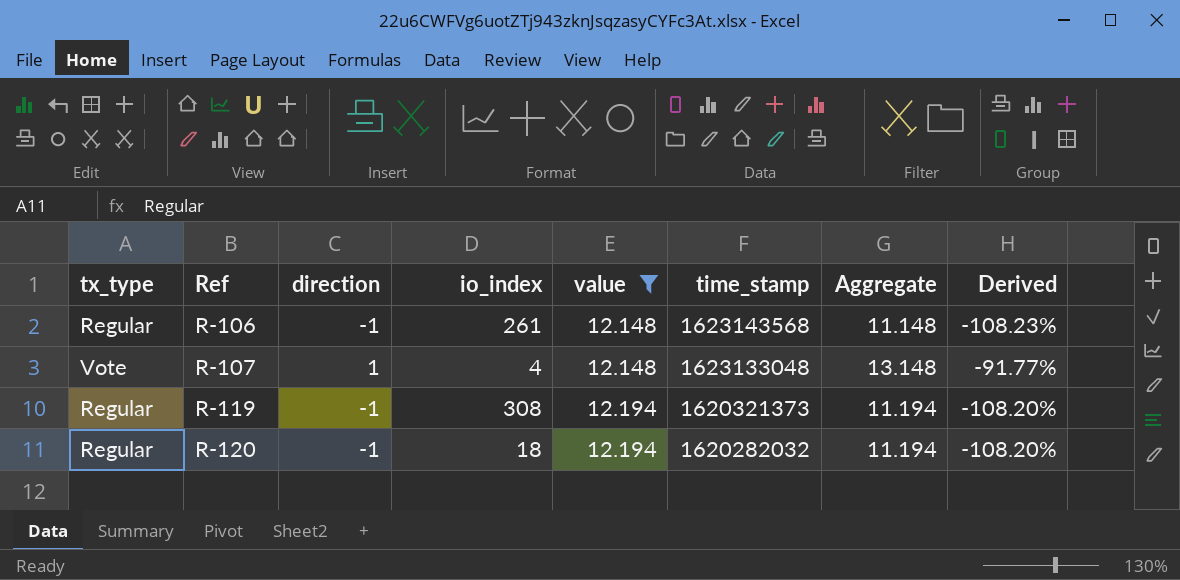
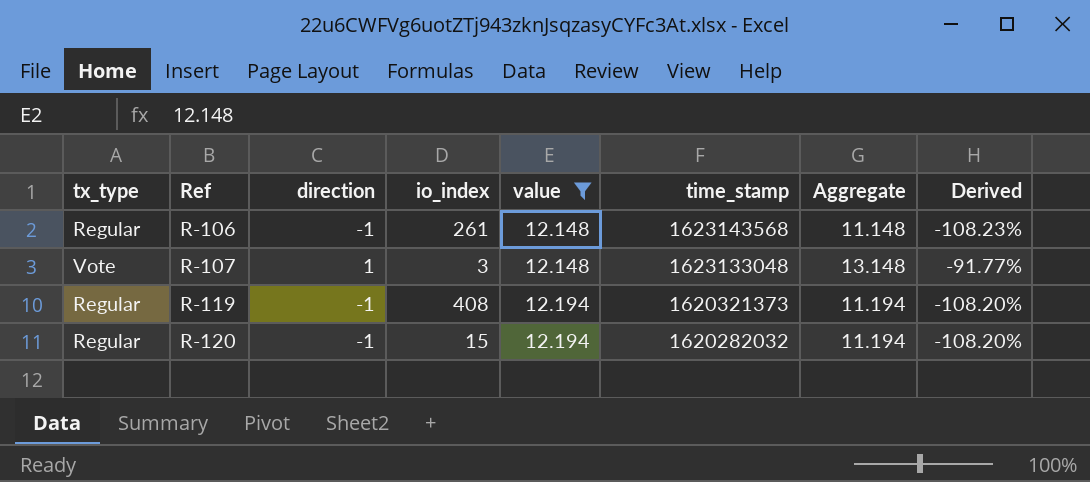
R-107 | io_index: 4 -> 3
R-119 | io_index: 308 -> 408
R-120 | io_index: 18 -> 15

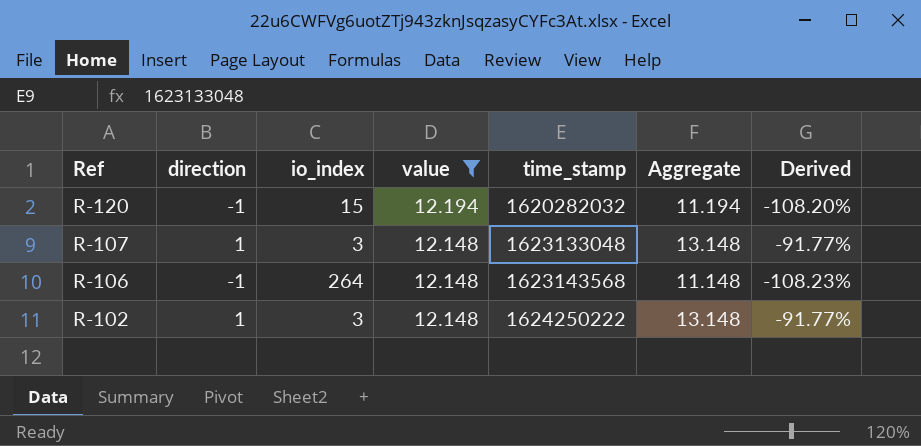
row order: Ref ascending -> Ref descending
column tx_type | position: 1 -> none
row R-119: Regular | -1 | 408 | 12.194 | 1620321373 | 11.194 | -108.20% -> none
R-106 | io_index: 261 -> 264
row R-102: none -> 1 | 3 | 12.148 | 1624250222 | 13.148 | -91.77%

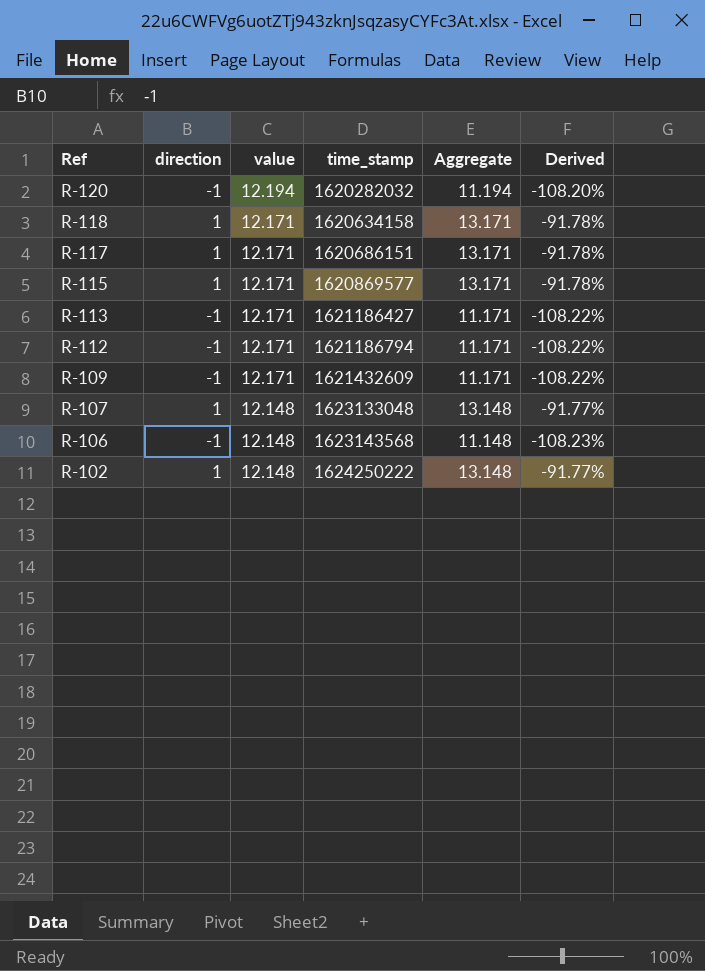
filter: value != 12.171 -> none
column io_index | position: 3 -> none

